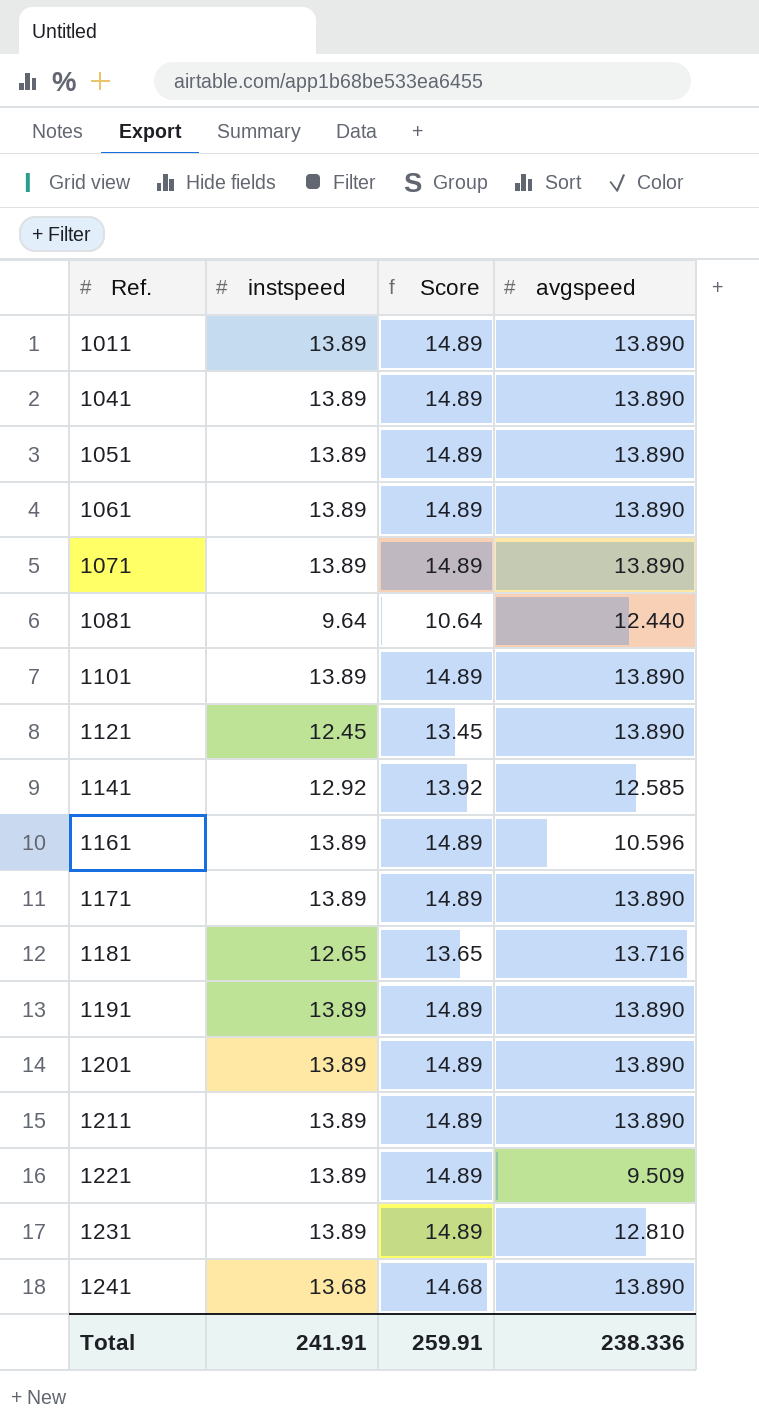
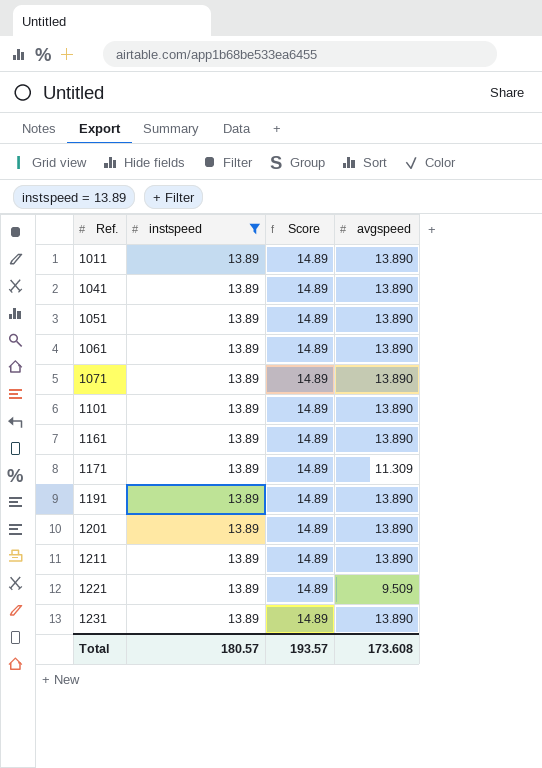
filter: none -> instspeed = 13.89
1161 | avgspeed: 10.596 -> 13.890
1171 | avgspeed: 13.890 -> 11.309
1231 | avgspeed: 12.810 -> 13.890
Total | instspeed: 241.91 -> 180.57
Total | Score: 259.91 -> 193.57
Total | avgspeed: 238.336 -> 173.608

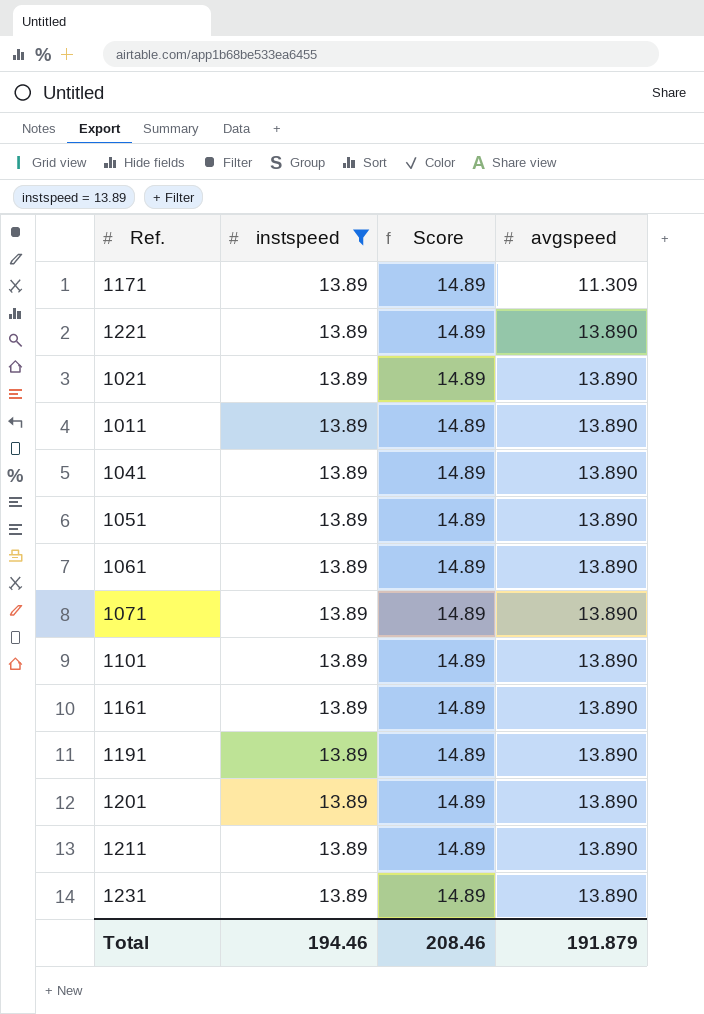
row order: Ref. ascending -> avgspeed ascending
1221 | avgspeed: 9.509 -> 13.890
row 1021: none -> 13.89 | 14.89 | 13.890
Total | instspeed: 180.57 -> 194.46
Total | Score: 193.57 -> 208.46
Total | avgspeed: 173.608 -> 191.879

